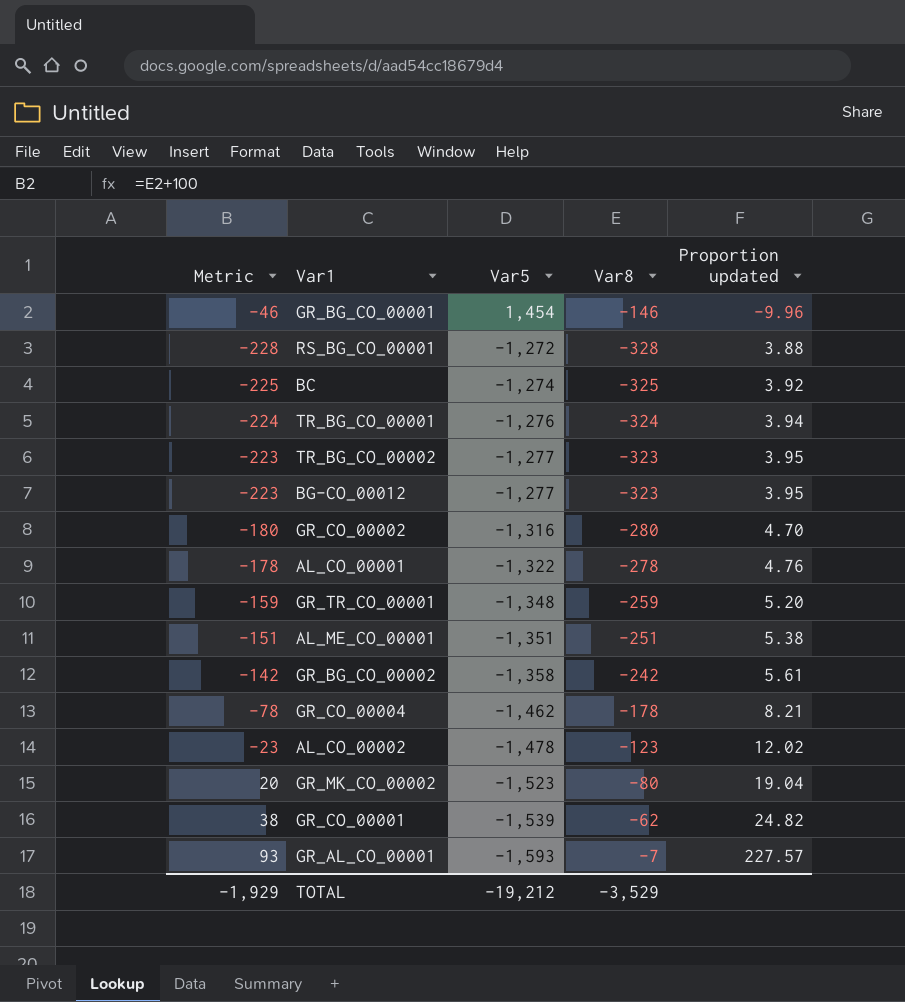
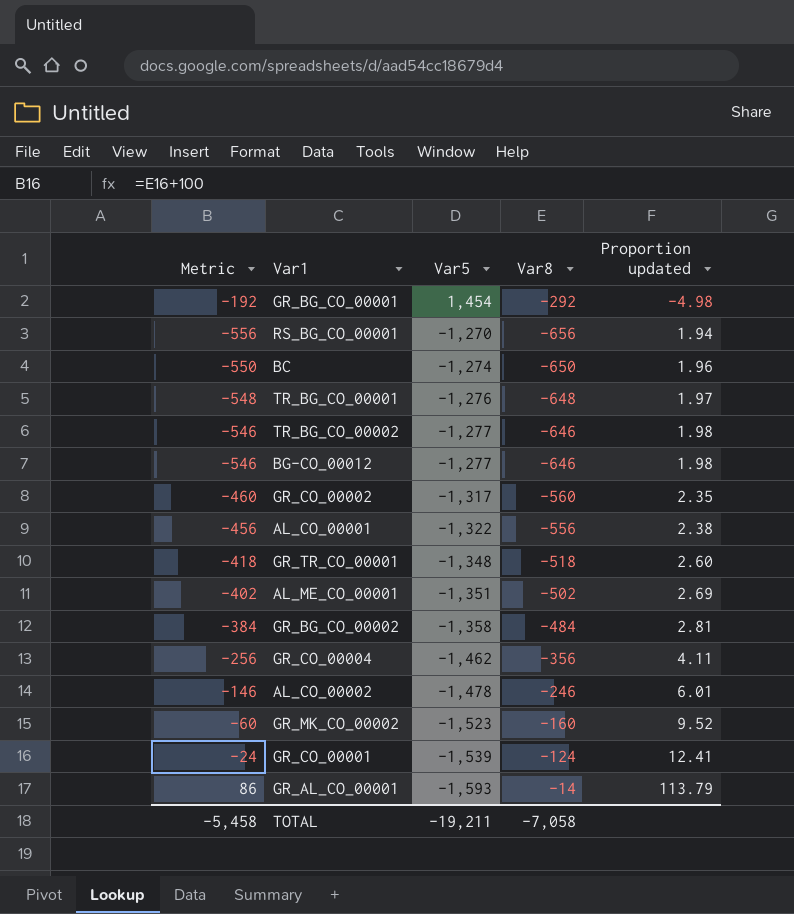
GR_BG_CO_00001 | Metric: -46 -> -192
GR_BG_CO_00001 | Var8: -146 -> -292
GR_BG_CO_00001 | Proportion updated: -9.96 -> -4.98
RS_BG_CO_00001 | Metric: -228 -> -556
RS_BG_CO_00001 | Var5: -1,272 -> -1,270
RS_BG_CO_00001 | Var8: -328 -> -656
RS_BG_CO_00001 | Proportion updated: 3.88 -> 1.94
BC | Metric: -225 -> -550
BC | Var8: -325 -> -650
BC | Proportion updated: 3.92 -> 1.96
TR_BG_CO_00001 | Metric: -224 -> -548
TR_BG_CO_00001 | Var8: -324 -> -648
TR_BG_CO_00001 | Proportion updated: 3.94 -> 1.97
TR_BG_CO_00002 | Metric: -223 -> -546
TR_BG_CO_00002 | Var8: -323 -> -646
TR_BG_CO_00002 | Proportion updated: 3.95 -> 1.98
BG-CO_00012 | Metric: -223 -> -546
BG-CO_00012 | Var8: -323 -> -646
BG-CO_00012 | Proportion updated: 3.95 -> 1.98
GR_CO_00002 | Metric: -180 -> -460
GR_CO_00002 | Var5: -1,316 -> -1,317
GR_CO_00002 | Var8: -280 -> -560
GR_CO_00002 | Proportion updated: 4.70 -> 2.35
AL_CO_00001 | Metric: -178 -> -456
AL_CO_00001 | Var8: -278 -> -556
AL_CO_00001 | Proportion updated: 4.76 -> 2.38
GR_TR_CO_00001 | Metric: -159 -> -418
GR_TR_CO_00001 | Var8: -259 -> -518
GR_TR_CO_00001 | Proportion updated: 5.20 -> 2.60
AL_ME_CO_00001 | Metric: -151 -> -402
AL_ME_CO_00001 | Var8: -251 -> -502
AL_ME_CO_00001 | Proportion updated: 5.38 -> 2.69
GR_BG_CO_00002 | Metric: -142 -> -384
GR_BG_CO_00002 | Var8: -242 -> -484
GR_BG_CO_00002 | Proportion updated: 5.61 -> 2.81
GR_CO_00004 | Metric: -78 -> -256
GR_CO_00004 | Var8: -178 -> -356
GR_CO_00004 | Proportion updated: 8.21 -> 4.11
AL_CO_00002 | Metric: -23 -> -146
AL_CO_00002 | Var8: -123 -> -246
AL_CO_00002 | Proportion updated: 12.02 -> 6.01
GR_MK_CO_00002 | Metric: 20 -> -60
GR_MK_CO_00002 | Var8: -80 -> -160
GR_MK_CO_00002 | Proportion updated: 19.04 -> 9.52
GR_CO_00001 | Metric: 38 -> -24
GR_CO_00001 | Var8: -62 -> -124
GR_CO_00001 | Proportion updated: 24.82 -> 12.41
GR_AL_CO_00001 | Metric: 93 -> 86
GR_AL_CO_00001 | Var8: -7 -> -14
GR_AL_CO_00001 | Proportion updated: 227.57 -> 113.79
TOTAL | Metric: -1,929 -> -5,458
TOTAL | Var5: -19,212 -> -19,211
TOTAL | Var8: -3,529 -> -7,058

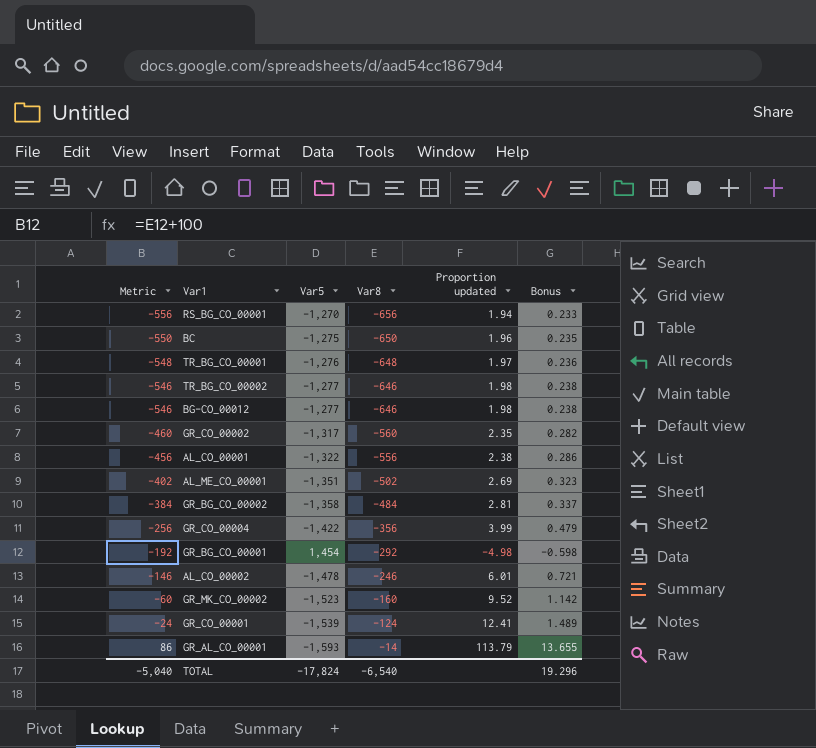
row order: Var5 descending -> Metric ascending
column Bonus | formula: none -> [Proportion updated] * 0.12
row GR_TR_CO_00001: -418 | -1,348 | -518 | 2.60 -> none
BC | Var5: -1,274 -> -1,275
GR_CO_00004 | Var5: -1,462 -> -1,422
GR_CO_00004 | Proportion updated: 4.11 -> 3.99
TOTAL | Metric: -5,458 -> -5,040
TOTAL | Var5: -19,211 -> -17,824
TOTAL | Var8: -7,058 -> -6,540

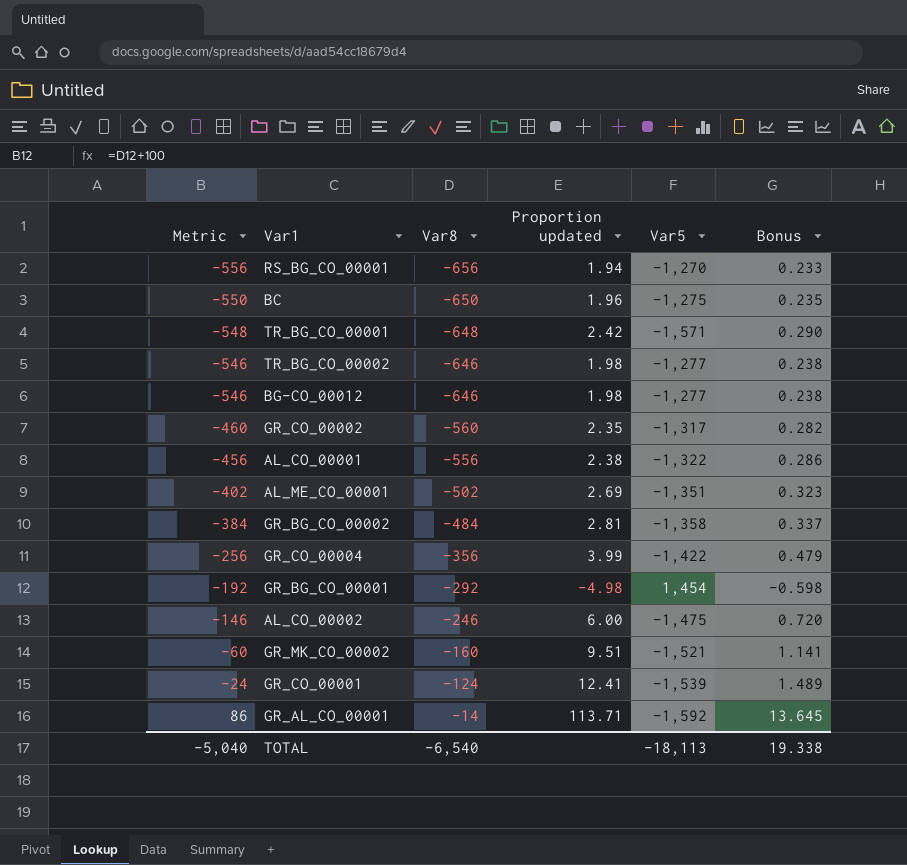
column Var5 | position: 3 -> 5
TR_BG_CO_00001 | Proportion updated: 1.97 -> 2.42
TR_BG_CO_00001 | Var5: -1,276 -> -1,571
TR_BG_CO_00001 | Bonus: 0.236 -> 0.290
AL_CO_00002 | Proportion updated: 6.01 -> 6.00
AL_CO_00002 | Var5: -1,478 -> -1,475
AL_CO_00002 | Bonus: 0.721 -> 0.720
GR_MK_CO_00002 | Proportion updated: 9.52 -> 9.51
GR_MK_CO_00002 | Var5: -1,523 -> -1,521
GR_MK_CO_00002 | Bonus: 1.142 -> 1.141
GR_AL_CO_00001 | Proportion updated: 113.79 -> 113.71
GR_AL_CO_00001 | Var5: -1,593 -> -1,592
GR_AL_CO_00001 | Bonus: 13.655 -> 13.645
TOTAL | Var5: -17,824 -> -18,113
TOTAL | Bonus: 19.296 -> 19.338

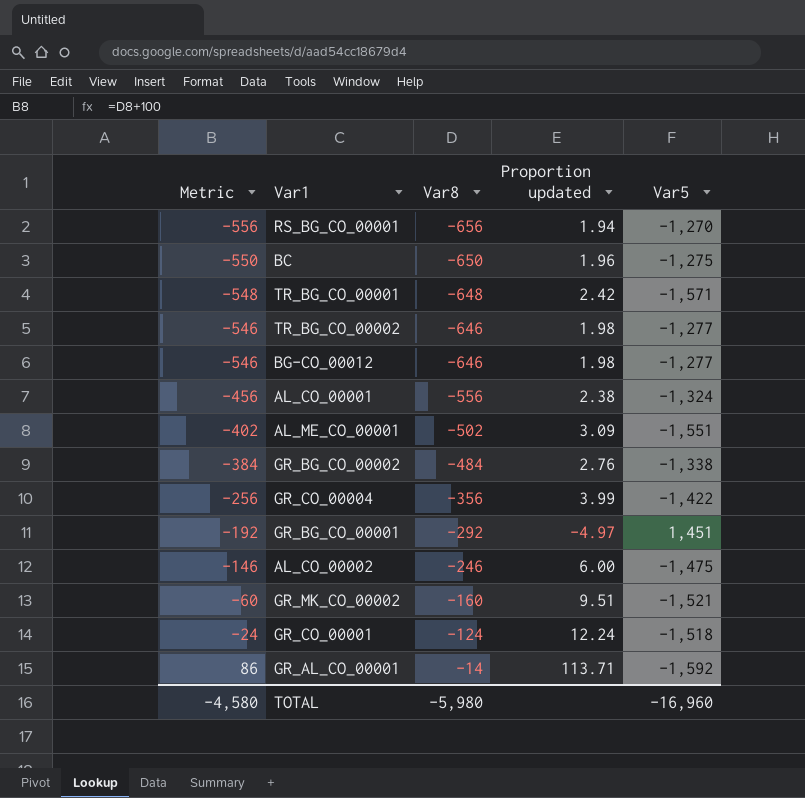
column Bonus | formula: [Proportion updated] * 0.12 -> none
row GR_CO_00002: -460 | -560 | 2.35 | -1,317 | 0.282 -> none
AL_CO_00001 | Var5: -1,322 -> -1,324
AL_ME_CO_00001 | Proportion updated: 2.69 -> 3.09
AL_ME_CO_00001 | Var5: -1,351 -> -1,551
GR_BG_CO_00002 | Proportion updated: 2.81 -> 2.76
GR_BG_CO_00002 | Var5: -1,358 -> -1,338
GR_BG_CO_00001 | Proportion updated: -4.98 -> -4.97
GR_BG_CO_00001 | Var5: 1,454 -> 1,451
GR_CO_00001 | Proportion updated: 12.41 -> 12.24
GR_CO_00001 | Var5: -1,539 -> -1,518
TOTAL | Metric: -5,040 -> -4,580
TOTAL | Var8: -6,540 -> -5,980
TOTAL | Var5: -18,113 -> -16,960

